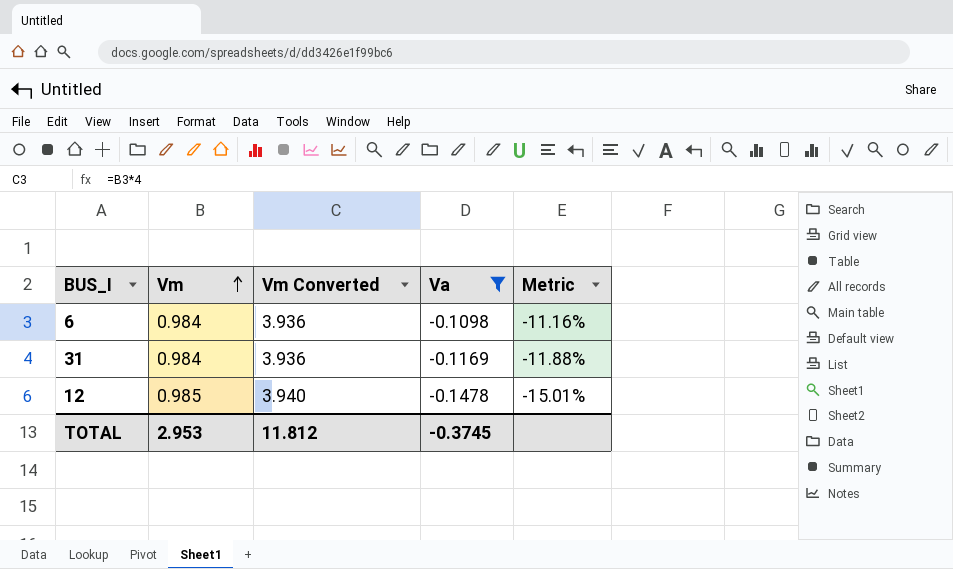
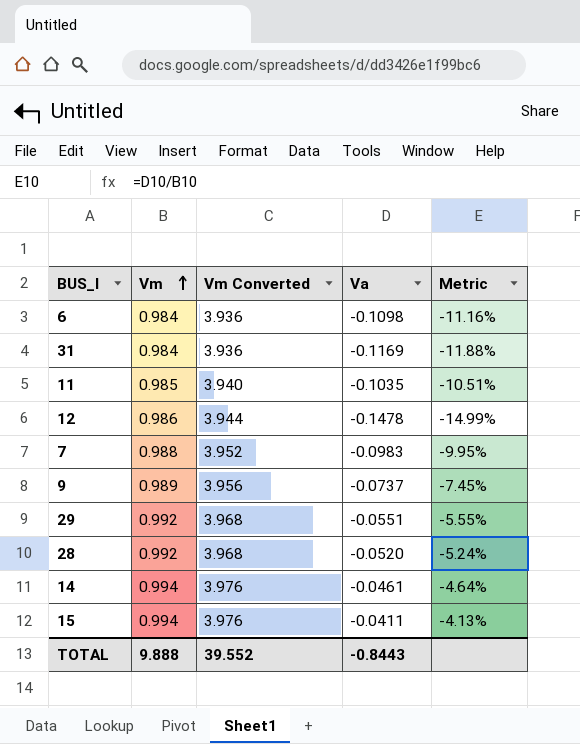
filter: Va <= -0.1098 -> none
12 | Vm: 0.985 -> 0.986
12 | Vm Converted: 3.940 -> 3.944
12 | Metric: -15.01% -> -14.99%
TOTAL | Vm: 2.953 -> 9.888
TOTAL | Vm Converted: 11.812 -> 39.552
TOTAL | Va: -0.3745 -> -0.8443

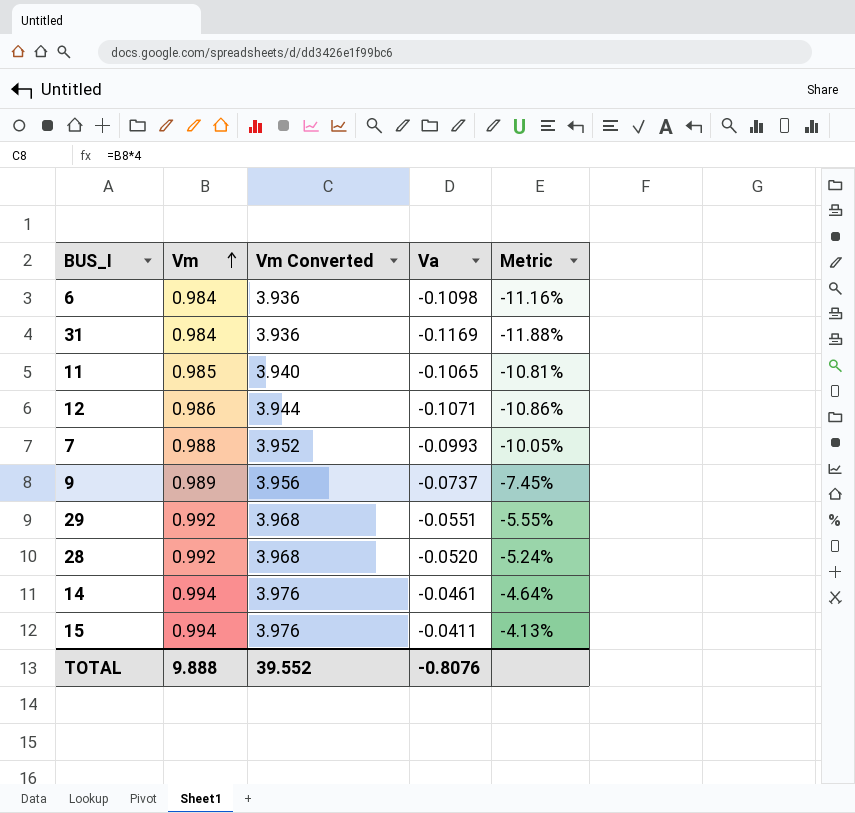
11 | Va: -0.1035 -> -0.1065
11 | Metric: -10.51% -> -10.81%
12 | Va: -0.1478 -> -0.1071
12 | Metric: -14.99% -> -10.86%
7 | Va: -0.0983 -> -0.0993
7 | Metric: -9.95% -> -10.05%
TOTAL | Va: -0.8443 -> -0.8076

